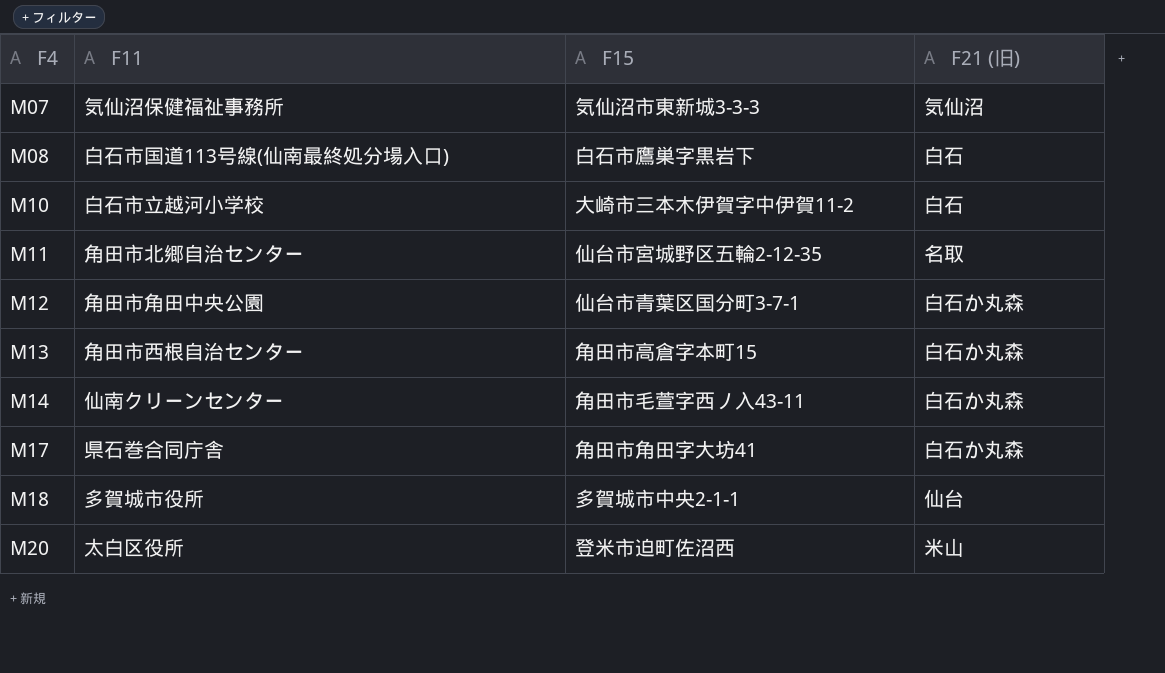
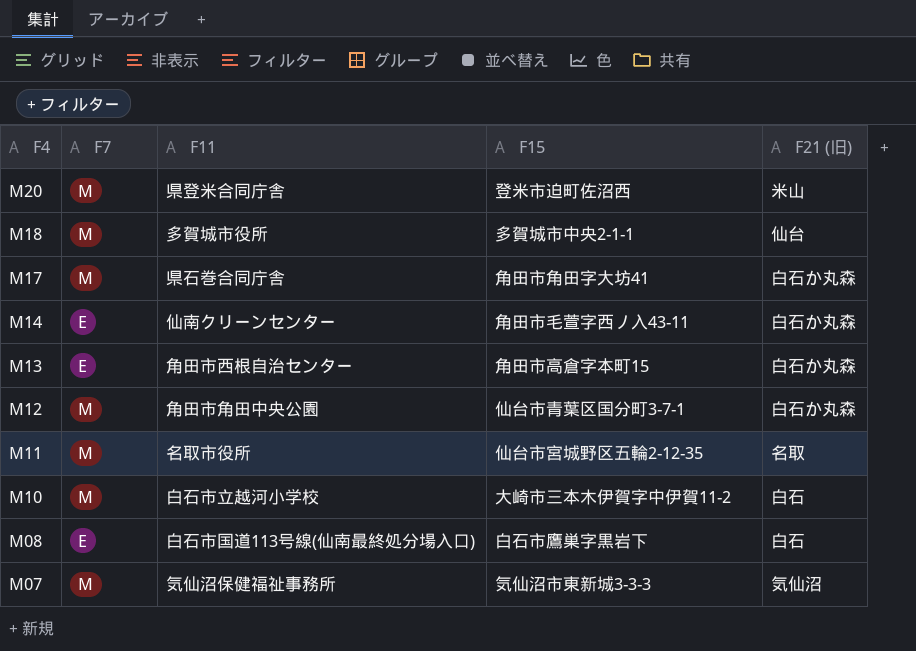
row order: F4 ascending -> F4 descending
column F7 | position: none -> 2
M20 | F11: 太白区役所 -> 県登米合同庁舎
M11 | F11: 角田市北郷自治センター -> 名取市役所

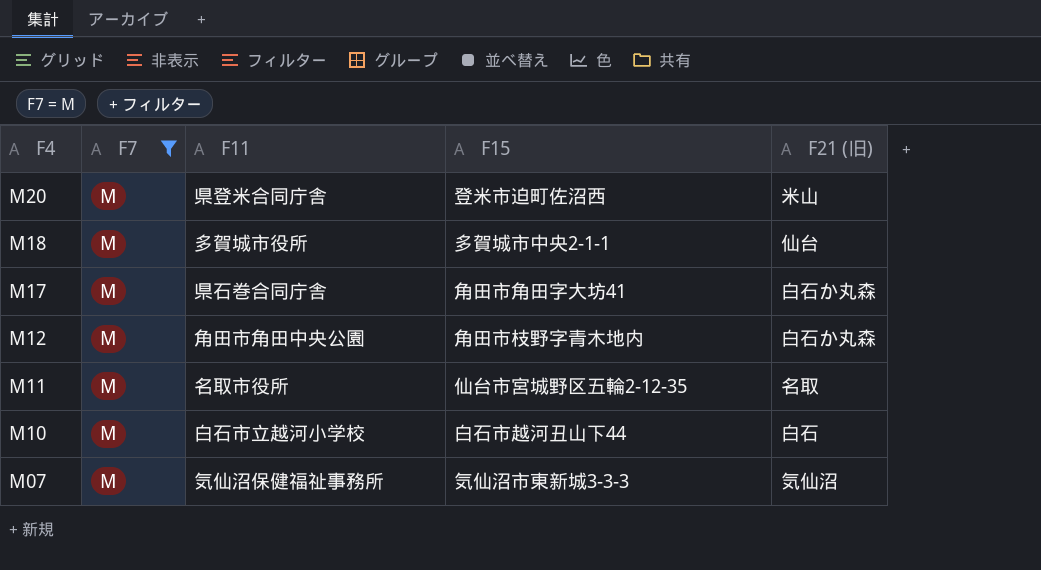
filter: none -> F7 = M
M12 | F15: 仙台市青葉区国分町3-7-1 -> 角田市枝野字青木地内
M10 | F15: 大崎市三本木伊賀字中伊賀11-2 -> 白石市越河丑山下44

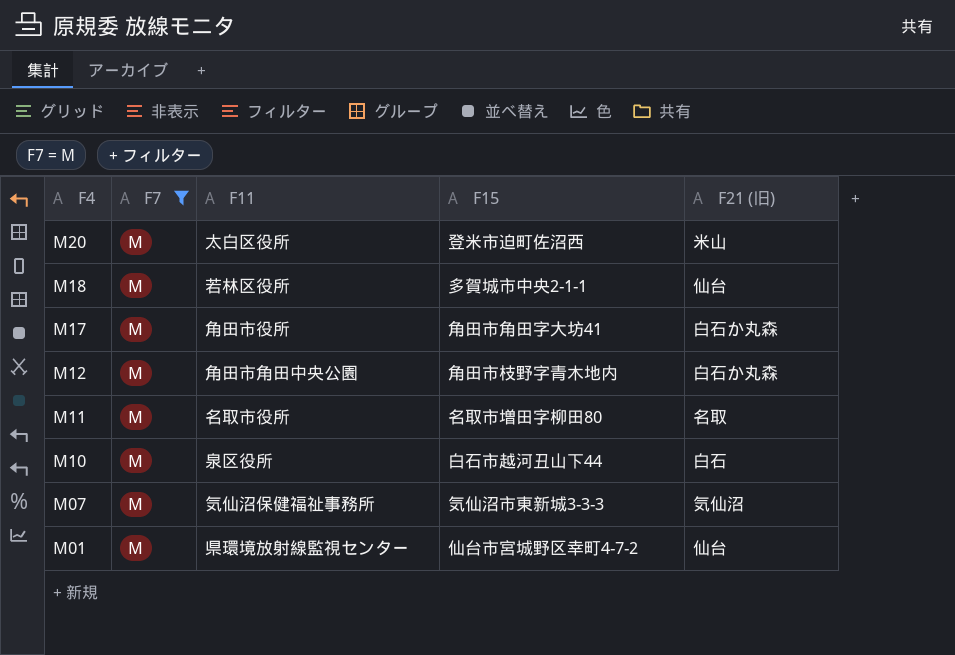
M20 | F11: 県登米合同庁舎 -> 太白区役所
M18 | F11: 多賀城市役所 -> 若林区役所
M17 | F11: 県石巻合同庁舎 -> 角田市役所
M11 | F15: 仙台市宮城野区五輪2-12-35 -> 名取市増田字柳田80
M10 | F11: 白石市立越河小学校 -> 泉区役所
row M01: none -> M | 県環境放射線監視センター | 仙台市宮城野区幸町4-7-2 | 仙台

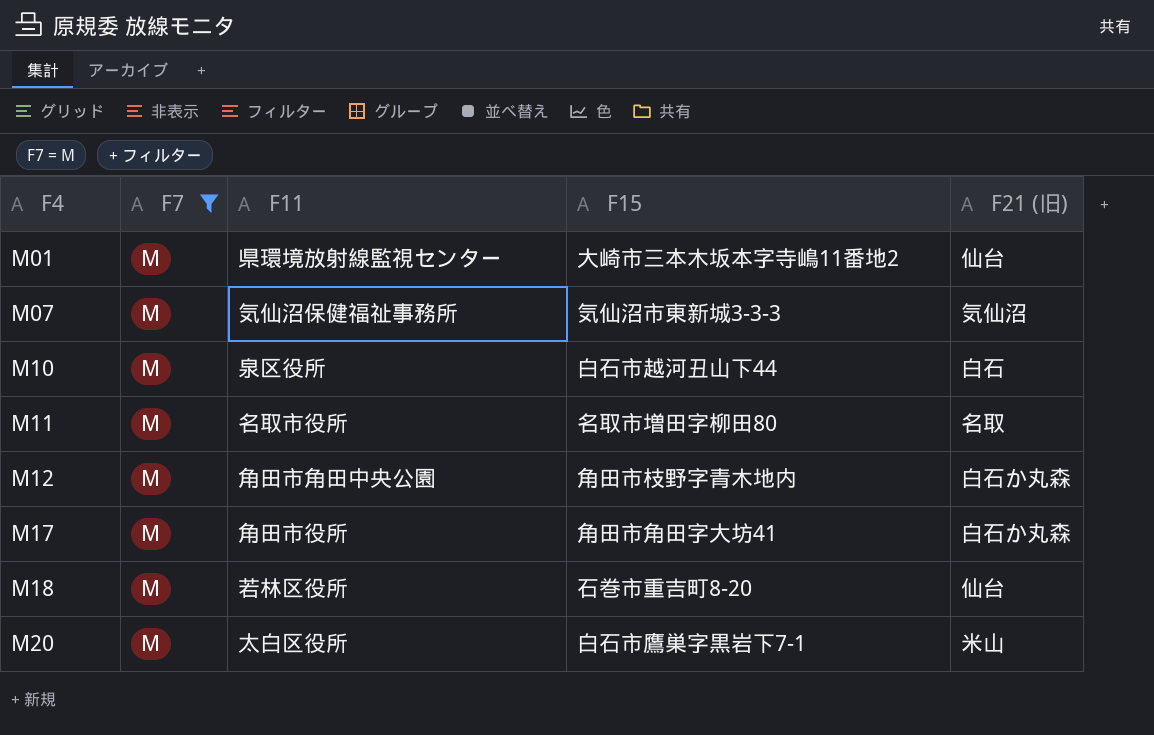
row order: F4 descending -> F4 ascending
M01 | F15: 仙台市宮城野区幸町4-7-2 -> 大崎市三本木坂本字寺嶋11番地2
M18 | F15: 多賀城市中央2-1-1 -> 石巻市重吉町8-20
M20 | F15: 登米市迫町佐沼西 -> 白石市鷹巣字黒岩下7-1

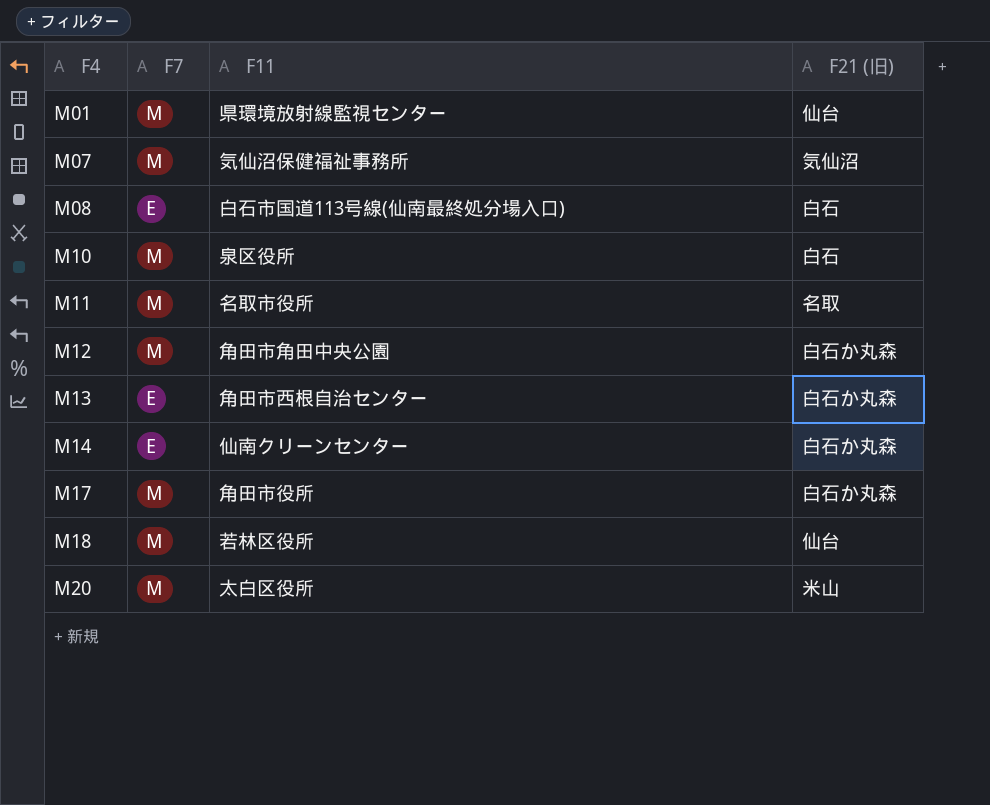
filter: F7 = M -> none
column F15 | position: 4 -> none

